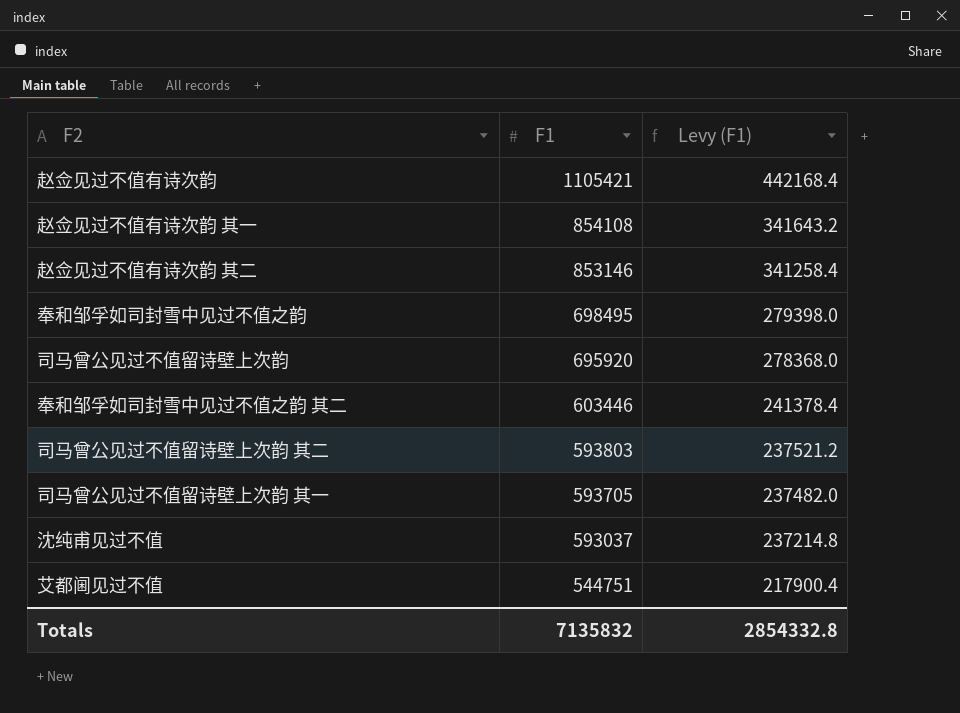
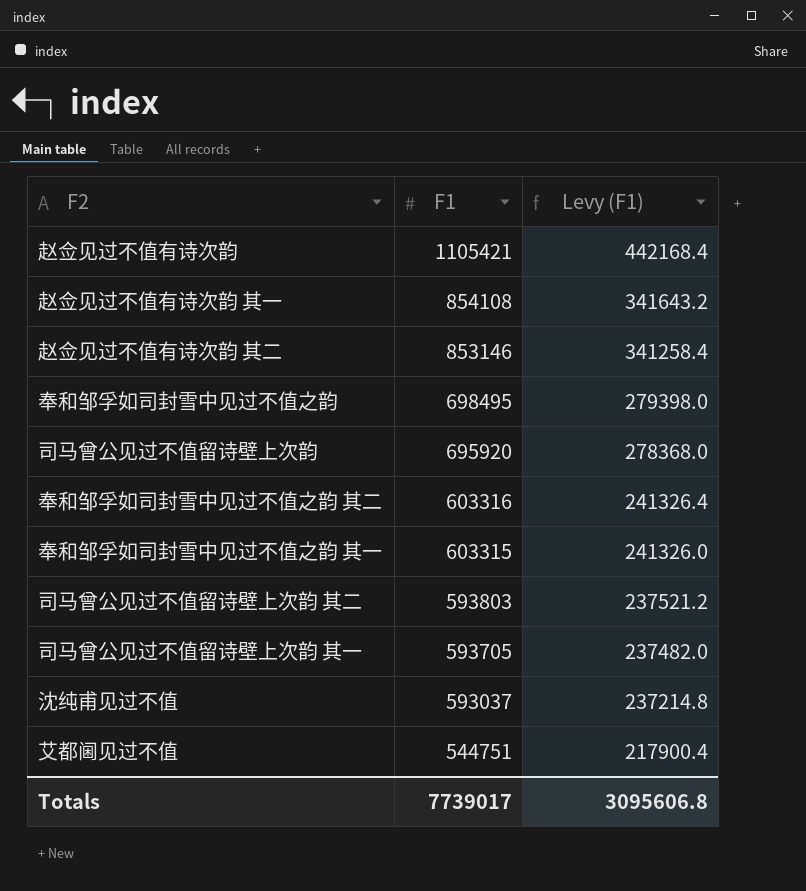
奉和邹孚如司封雪中见过不值之韵 其二 | F1: 603446 -> 603316
奉和邹孚如司封雪中见过不值之韵 其二 | Levy (F1): 241378.4 -> 241326.4
row 奉和邹孚如司封雪中见过不值之韵 其一: none -> 603315 | 241326.0
Totals | F1: 7135832 -> 7739017
Totals | Levy (F1): 2854332.8 -> 3095606.8

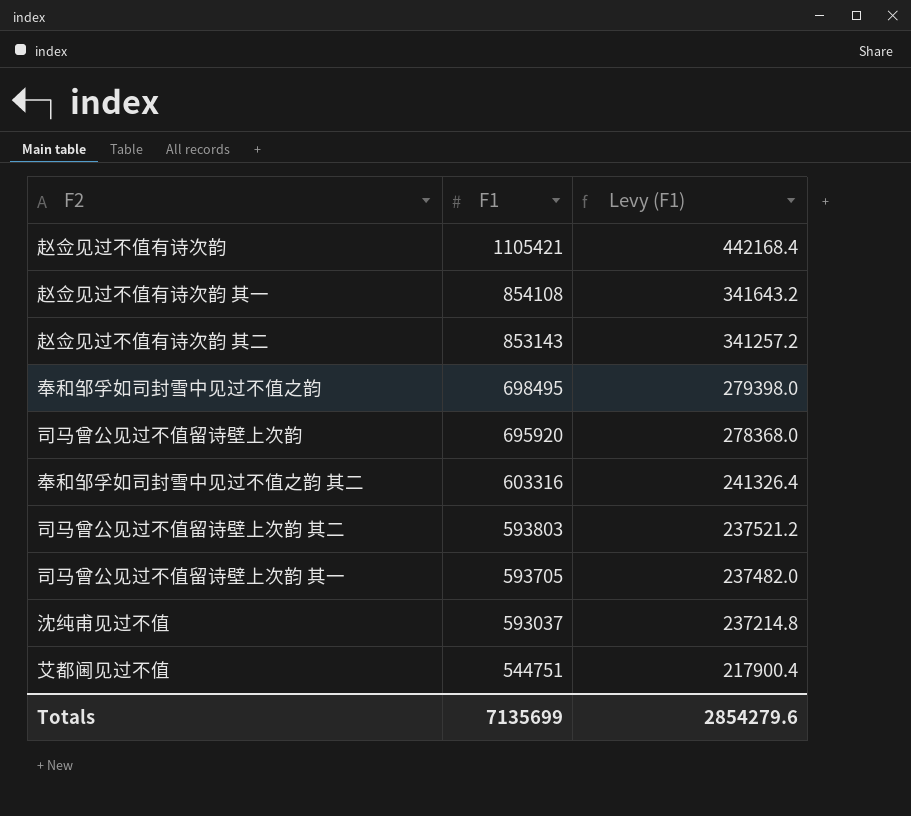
row 奉和邹孚如司封雪中见过不值之韵 其一: 603315 | 241326.0 -> none
赵佥见过不值有诗次韵 其二 | F1: 853146 -> 853143
赵佥见过不值有诗次韵 其二 | Levy (F1): 341258.4 -> 341257.2
Totals | F1: 7739017 -> 7135699
Totals | Levy (F1): 3095606.8 -> 2854279.6

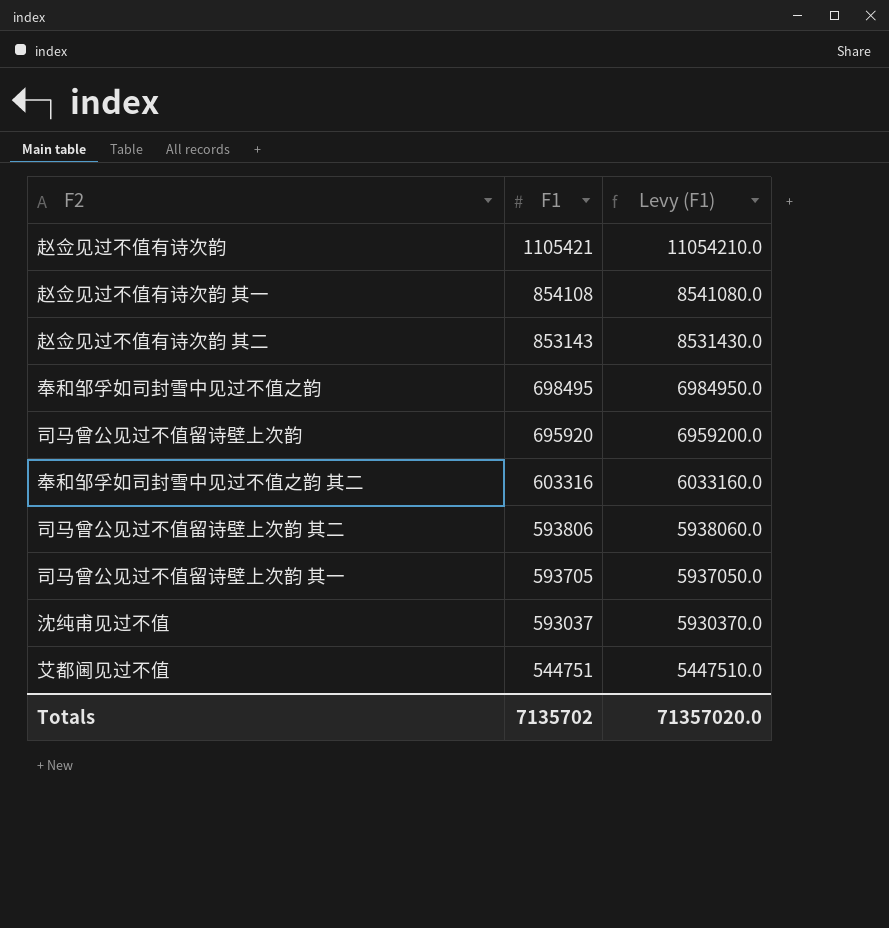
column Levy (F1) | formula: [F1] * 0.4 -> [F1] * 10
司马曾公见过不值留诗壁上次韵 其二 | F1: 593803 -> 593806
Totals | F1: 7135699 -> 7135702
Totals | Levy (F1): 2854279.6 -> 71357020.0

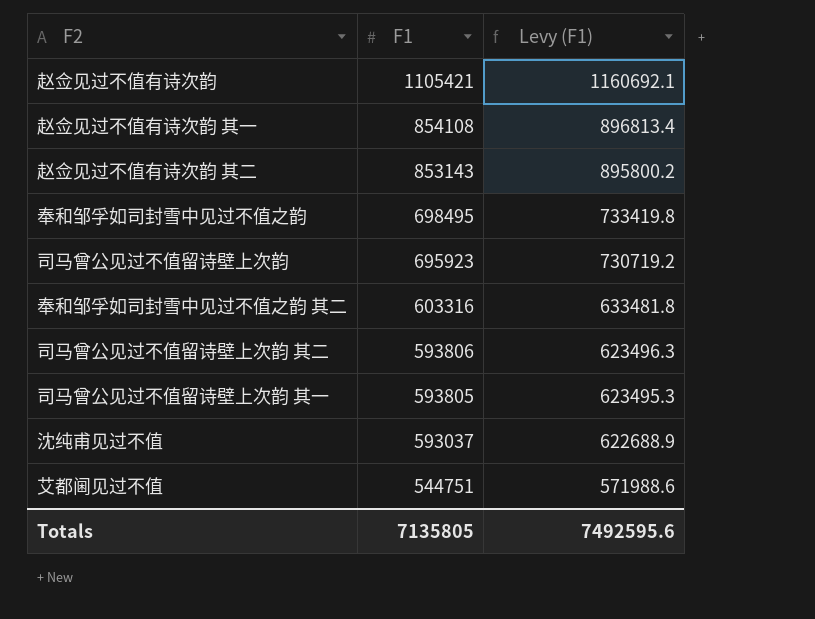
column Levy (F1) | formula: [F1] * 10 -> [F1] * 1.05
司马曾公见过不值留诗壁上次韵 | F1: 695920 -> 695923
司马曾公见过不值留诗壁上次韵 其一 | F1: 593705 -> 593805
Totals | F1: 7135702 -> 7135805
Totals | Levy (F1): 71357020.0 -> 7492595.6

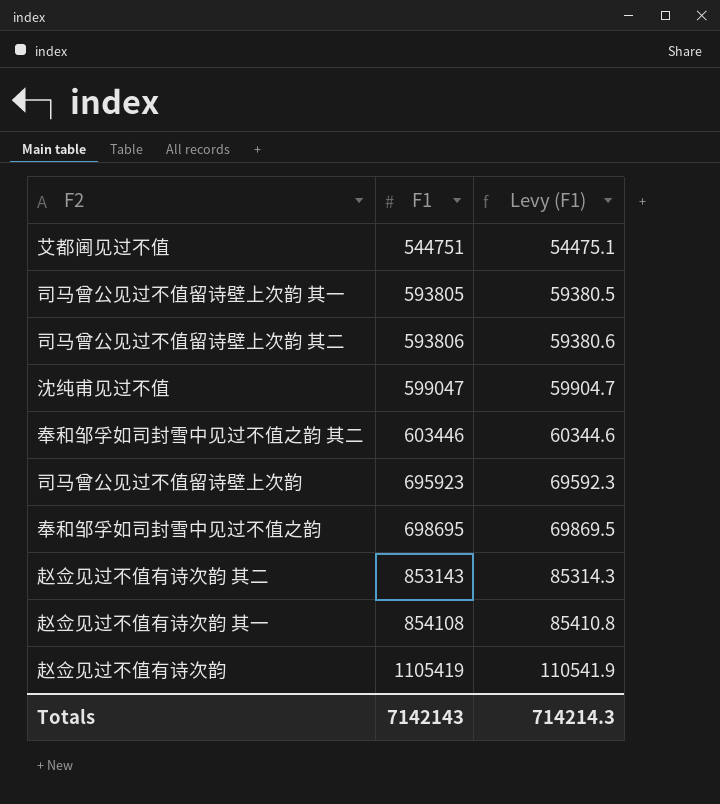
row order: F1 descending -> F1 ascending
column Levy (F1) | formula: [F1] * 1.05 -> [F1] * 0.1
沈纯甫见过不值 | F1: 593037 -> 599047
奉和邹孚如司封雪中见过不值之韵 其二 | F1: 603316 -> 603446
奉和邹孚如司封雪中见过不值之韵 | F1: 698495 -> 698695
赵佥见过不值有诗次韵 | F1: 1105421 -> 1105419
Totals | F1: 7135805 -> 7142143
Totals | Levy (F1): 7492595.6 -> 714214.3

